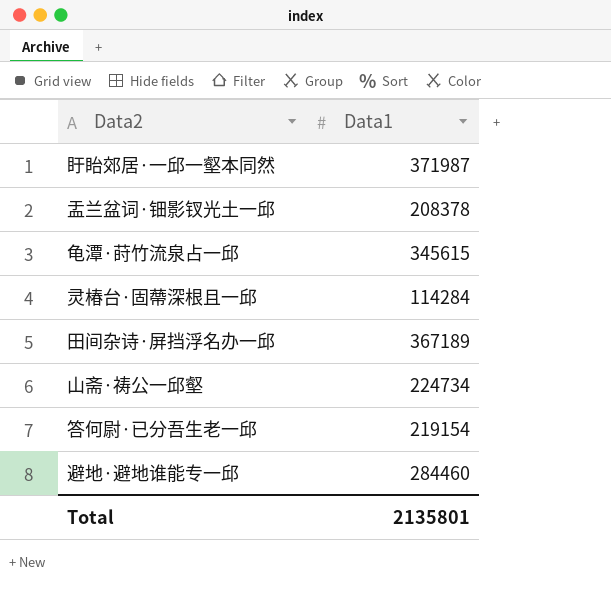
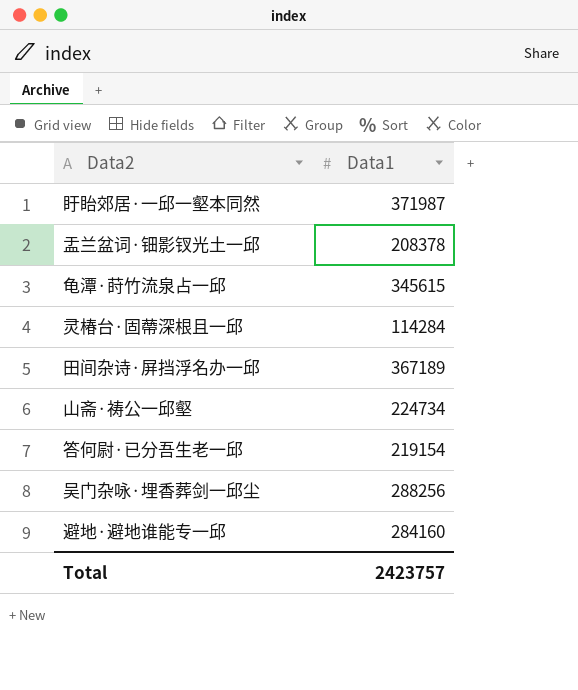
row 吴门杂咏·埋香葬剑一邱尘: none -> 288256
避地·避地谁能专一邱 | Data1: 284460 -> 284160
Total | Data1: 2135801 -> 2423757

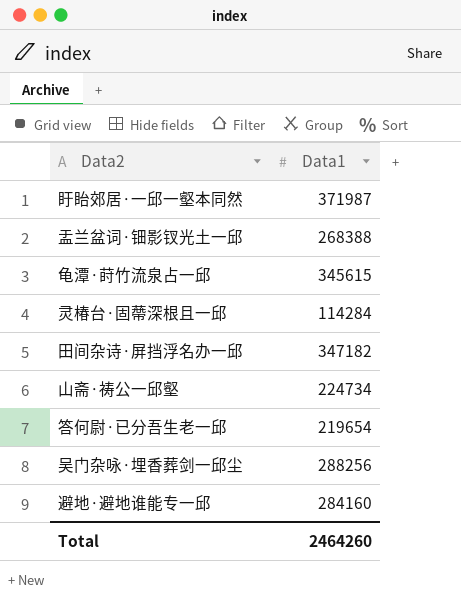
盂兰盆词·钿影钗光土一邱 | Data1: 208378 -> 268388
田间杂诗·屏挡浮名办一邱 | Data1: 367189 -> 347182
答何尉·已分吾生老一邱 | Data1: 219154 -> 219654
Total | Data1: 2423757 -> 2464260

